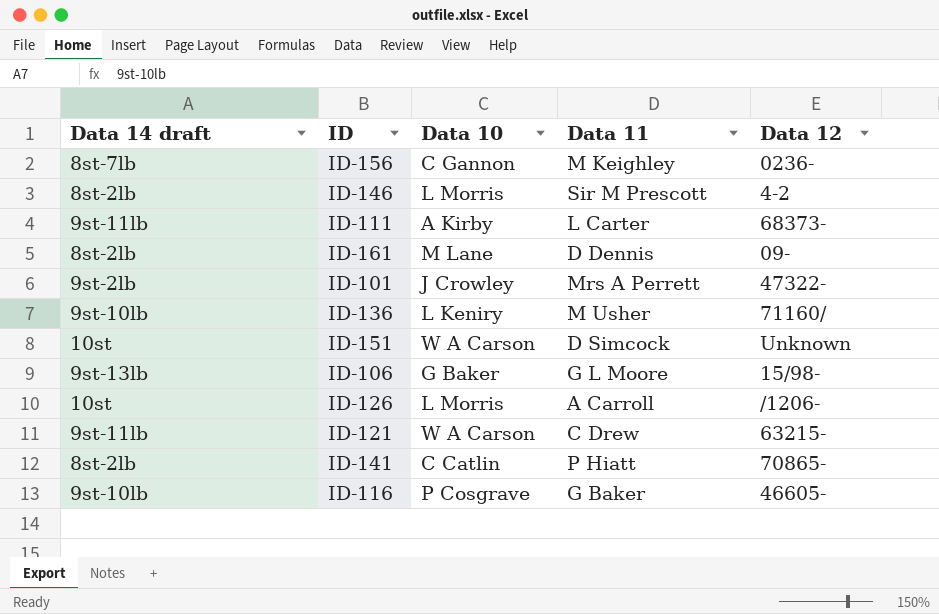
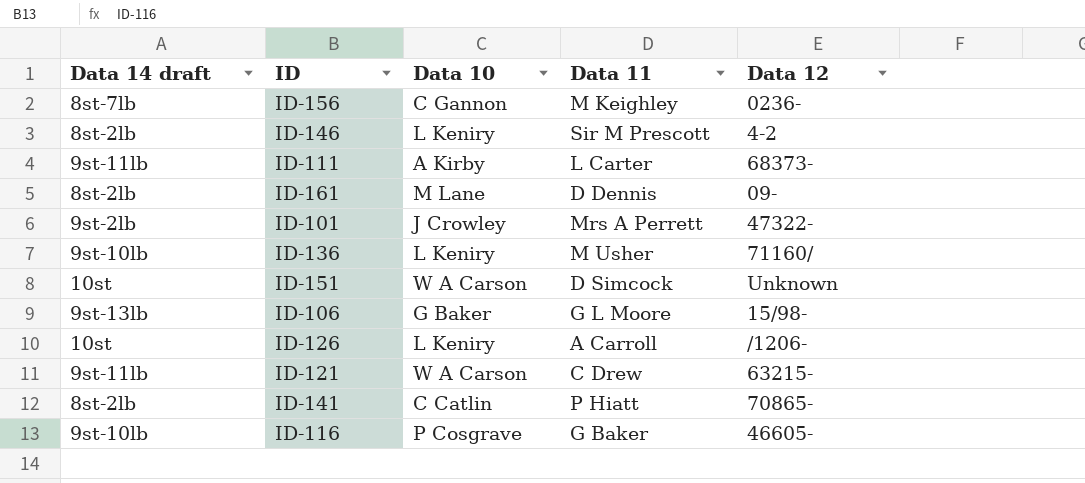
ID-146 | Data 10: L Morris -> L Keniry
ID-126 | Data 10: L Morris -> L Keniry

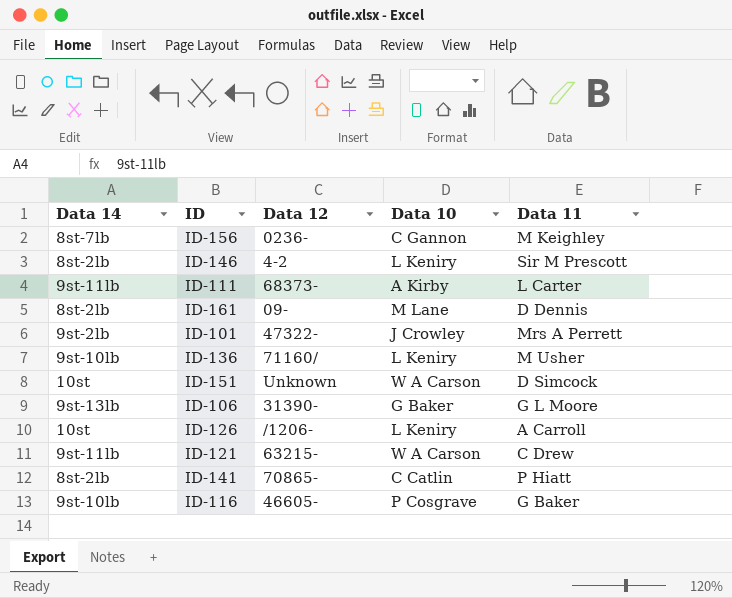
column name: Data 14 draft -> Data 14
column Data 12 | position: 5 -> 3
ID-106 | Data 12: 15/98- -> 31390-

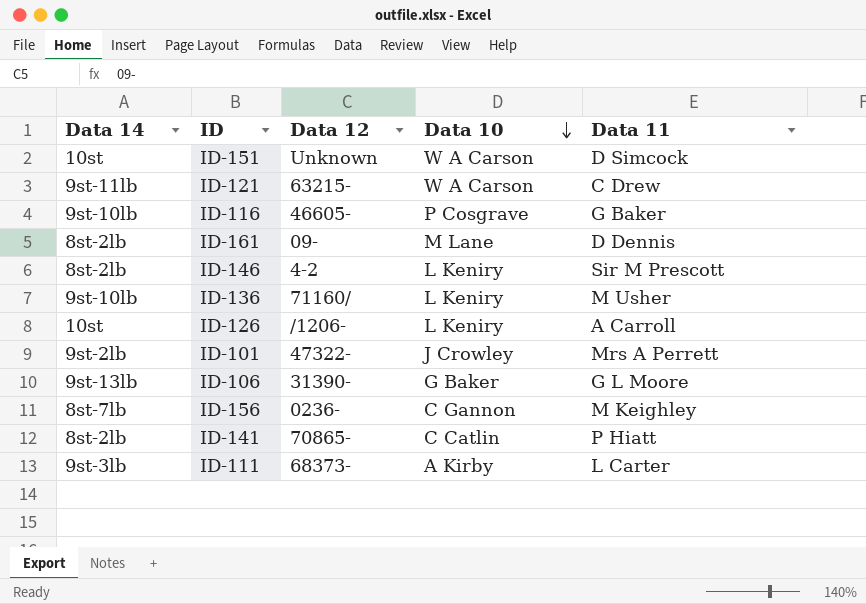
row order: none -> Data 10 descending
ID-111 | Data 14: 9st-11lb -> 9st-3lb

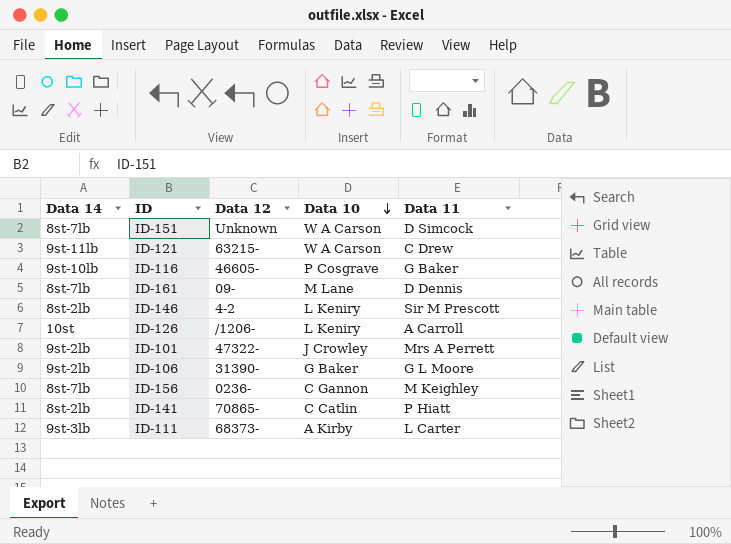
row ID-136: 9st-10lb | 71160/ | L Keniry | M Usher -> none
ID-151 | Data 14: 10st -> 8st-7lb
ID-161 | Data 14: 8st-2lb -> 8st-7lb
ID-106 | Data 14: 9st-13lb -> 9st-2lb

